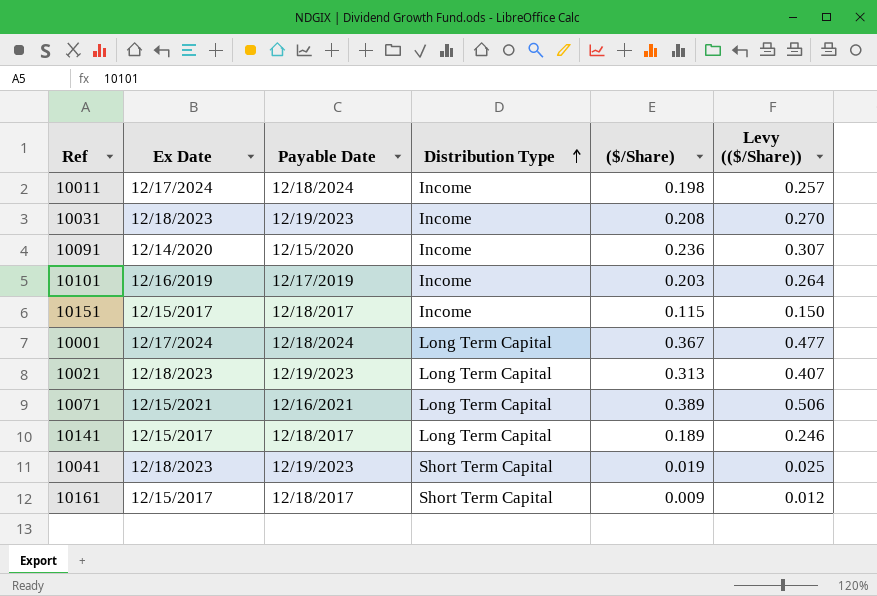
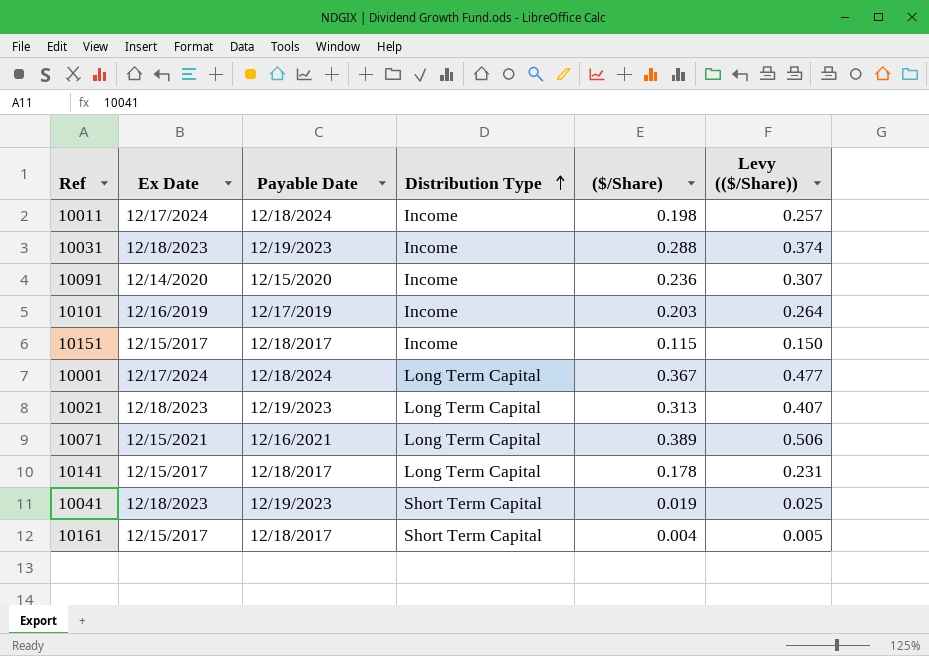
10031 | ($/Share): 0.208 -> 0.288
10031 | Levy (($/Share)): 0.270 -> 0.374
10141 | ($/Share): 0.189 -> 0.178
10141 | Levy (($/Share)): 0.246 -> 0.231
10161 | ($/Share): 0.009 -> 0.004
10161 | Levy (($/Share)): 0.012 -> 0.005

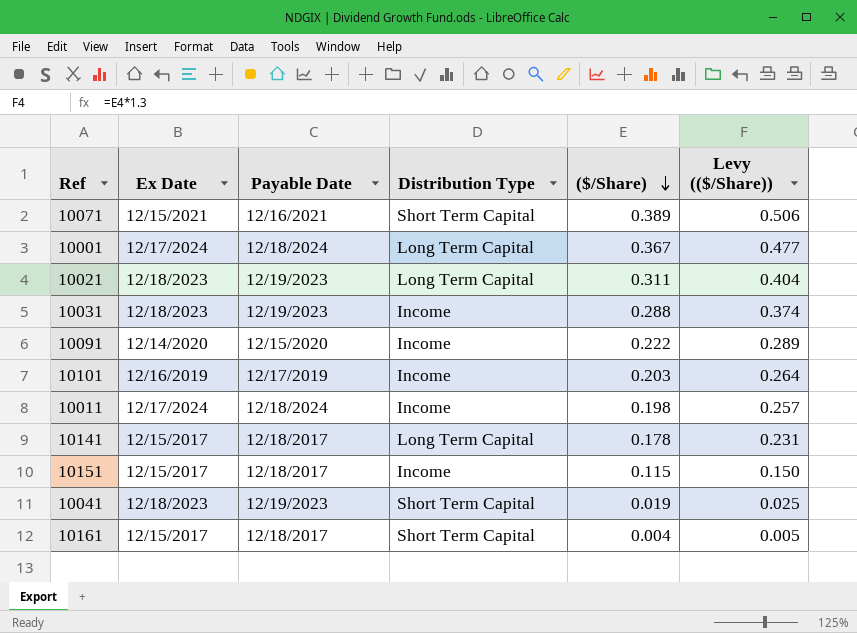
row order: Distribution Type ascending -> ($/Share) descending
10071 | Distribution Type: Long Term Capital -> Short Term Capital
10021 | ($/Share): 0.313 -> 0.311
10021 | Levy (($/Share)): 0.407 -> 0.404
10091 | ($/Share): 0.236 -> 0.222
10091 | Levy (($/Share)): 0.307 -> 0.289

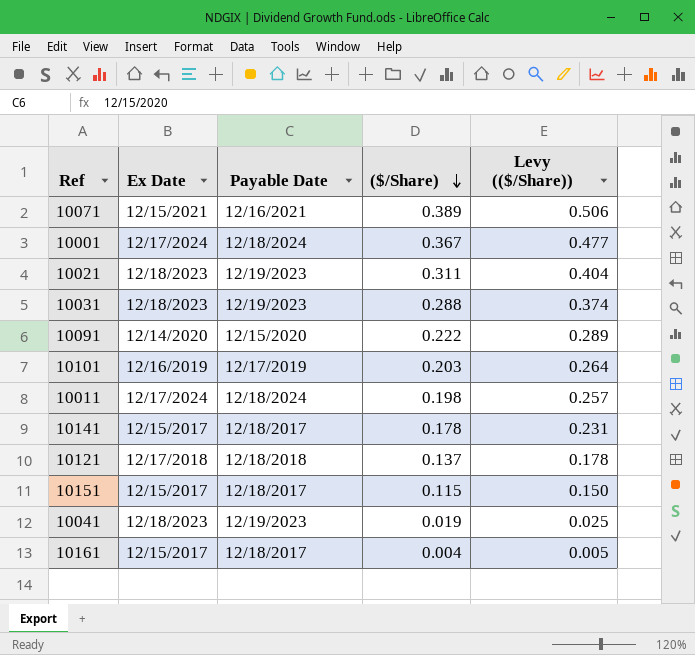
column Distribution Type | position: 4 -> none
row 10121: none -> 12/17/2018 | 12/18/2018 | 0.137 | 0.178

